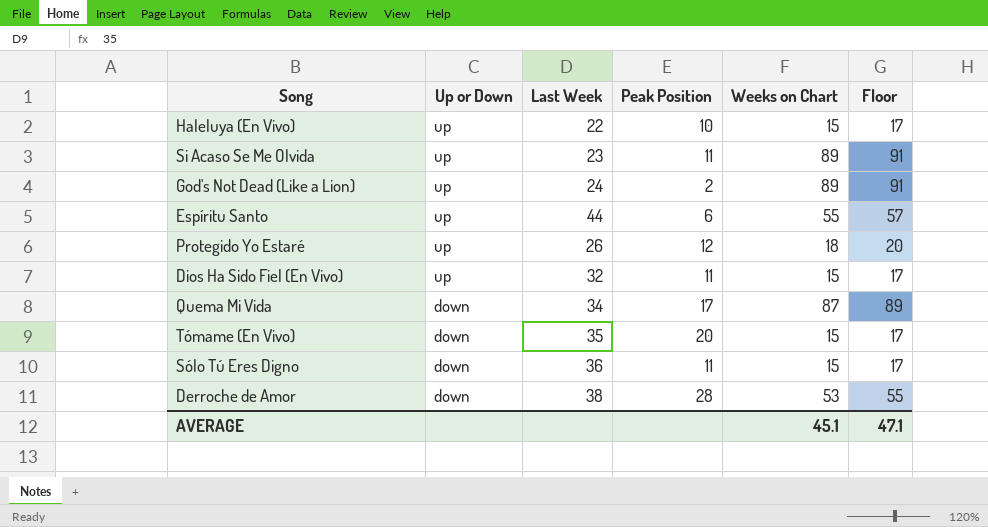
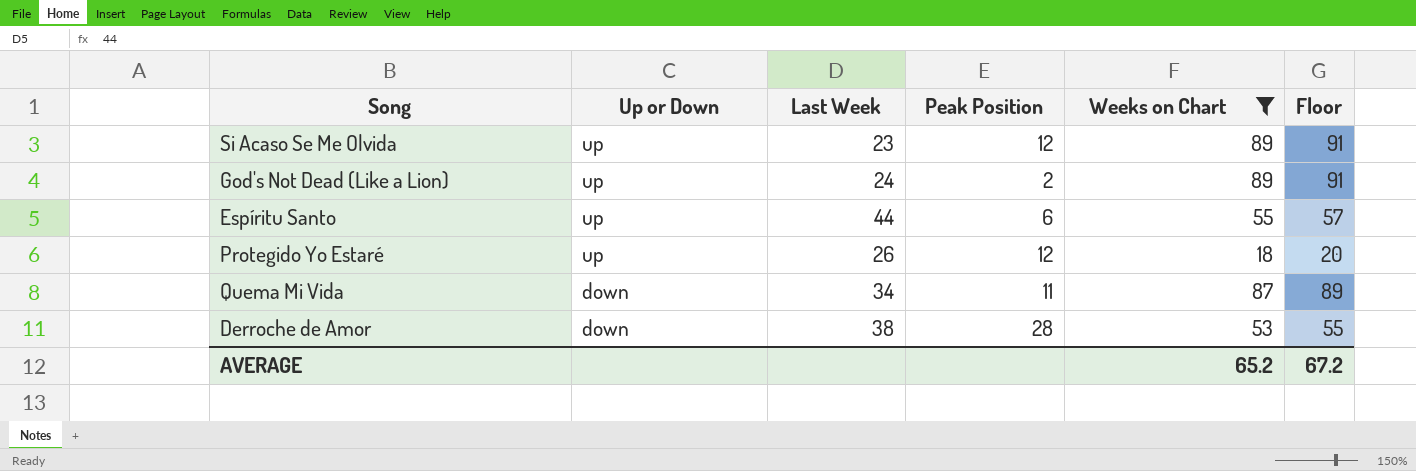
filter: none -> Weeks on Chart != 15
Si Acaso Se Me Olvida | Peak Position: 11 -> 12
Quema Mi Vida | Peak Position: 17 -> 11
AVERAGE | Weeks on Chart: 45.1 -> 65.2
AVERAGE | Floor: 47.1 -> 67.2

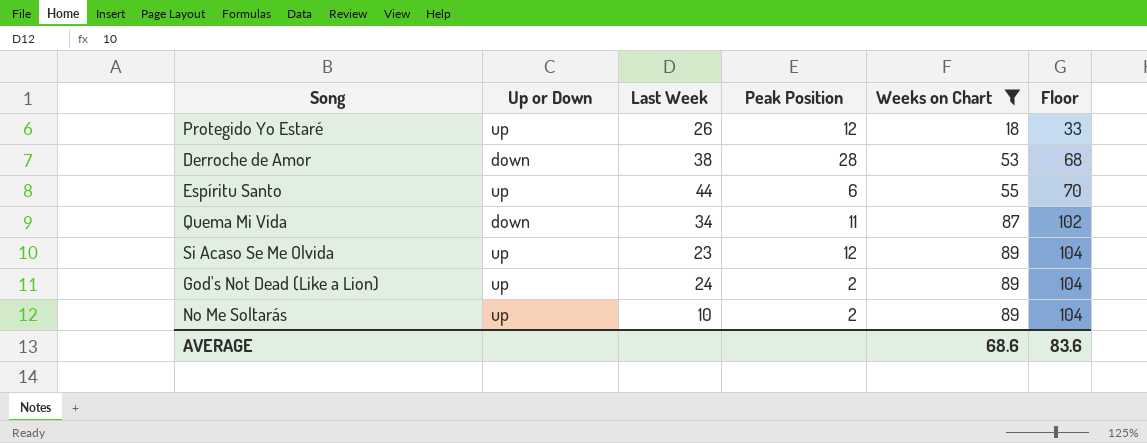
row order: Up or Down descending -> Weeks on Chart ascending
column Floor | formula: [Weeks on Chart] + 2 -> [Weeks on Chart] + 15
row No Me Soltarás: none -> up | 10 | 2 | 89 | 104
AVERAGE | Weeks on Chart: 65.2 -> 68.6
AVERAGE | Floor: 67.2 -> 83.6

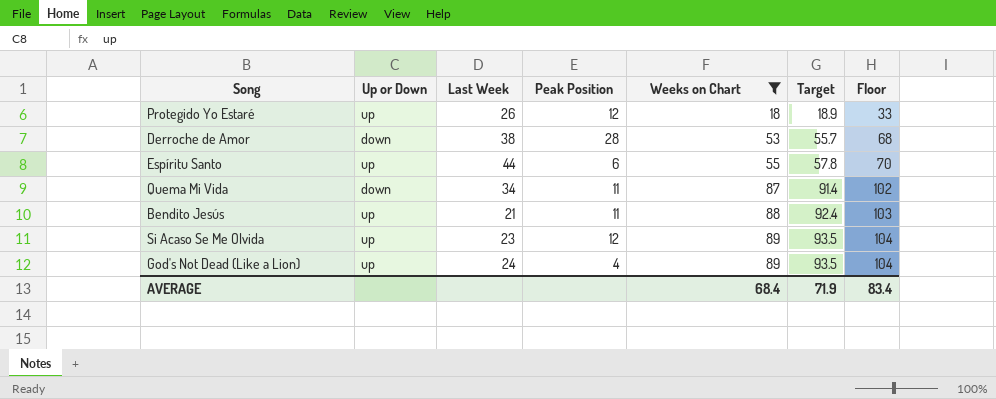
column Target | formula: none -> [Weeks on Chart] * 1.05
row No Me Soltarás: up | 10 | 2 | 89 | 104 -> none
row Bendito Jesús: none -> up | 21 | 11 | 88 | 92.4 | 103
God's Not Dead (Like a Lion) | Peak Position: 2 -> 4
AVERAGE | Weeks on Chart: 68.6 -> 68.4
AVERAGE | Floor: 83.6 -> 83.4

